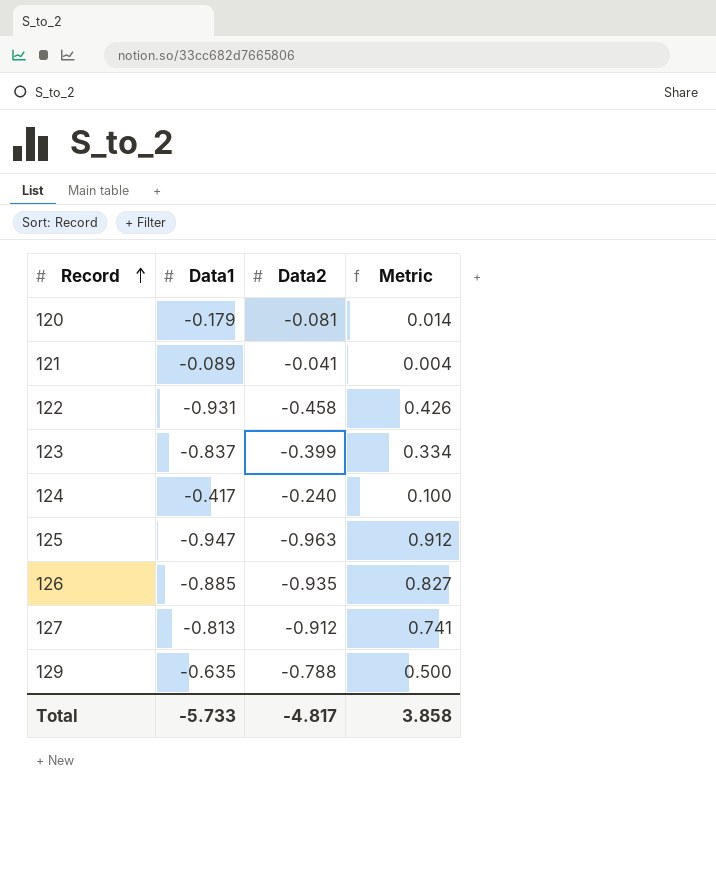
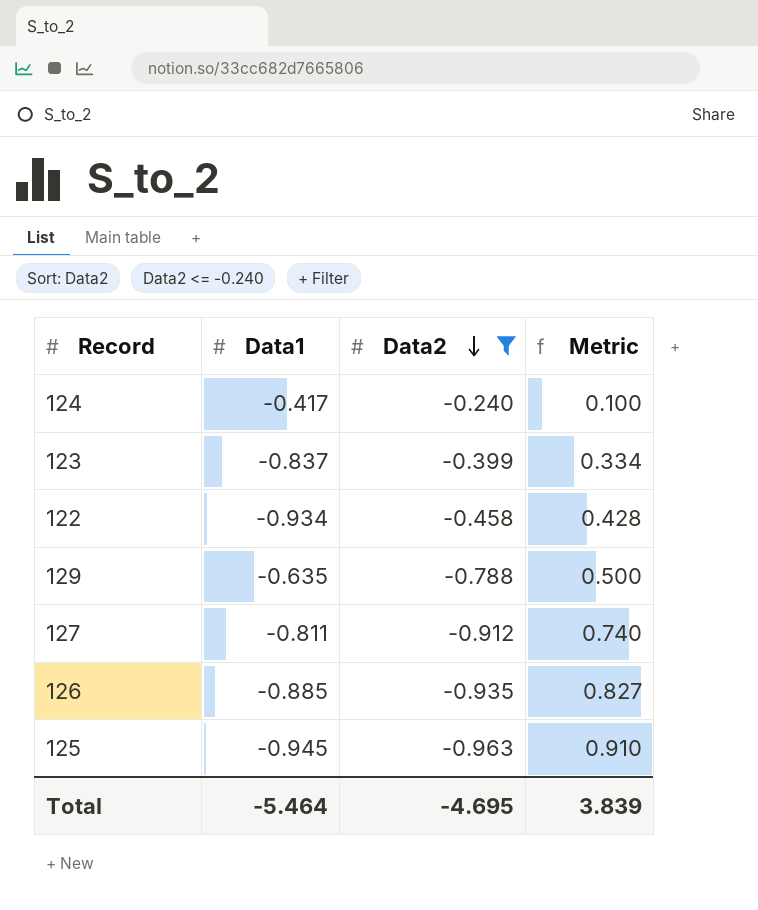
filter: none -> Data2 <= -0.240
row order: Record ascending -> Data2 descending
122 | Data1: -0.931 -> -0.934
122 | Metric: 0.426 -> 0.428
127 | Data1: -0.813 -> -0.811
127 | Metric: 0.741 -> 0.740
125 | Data1: -0.947 -> -0.945
125 | Metric: 0.912 -> 0.910
Total | Data1: -5.733 -> -5.464
Total | Data2: -4.817 -> -4.695
Total | Metric: 3.858 -> 3.839

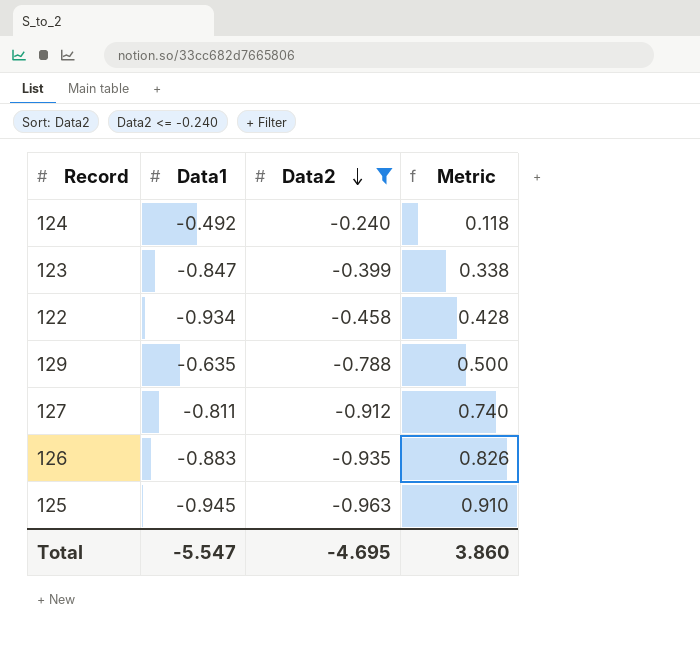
124 | Data1: -0.417 -> -0.492
124 | Metric: 0.100 -> 0.118
123 | Data1: -0.837 -> -0.847
123 | Metric: 0.334 -> 0.338
126 | Data1: -0.885 -> -0.883
126 | Metric: 0.827 -> 0.826
Total | Data1: -5.464 -> -5.547
Total | Metric: 3.839 -> 3.860

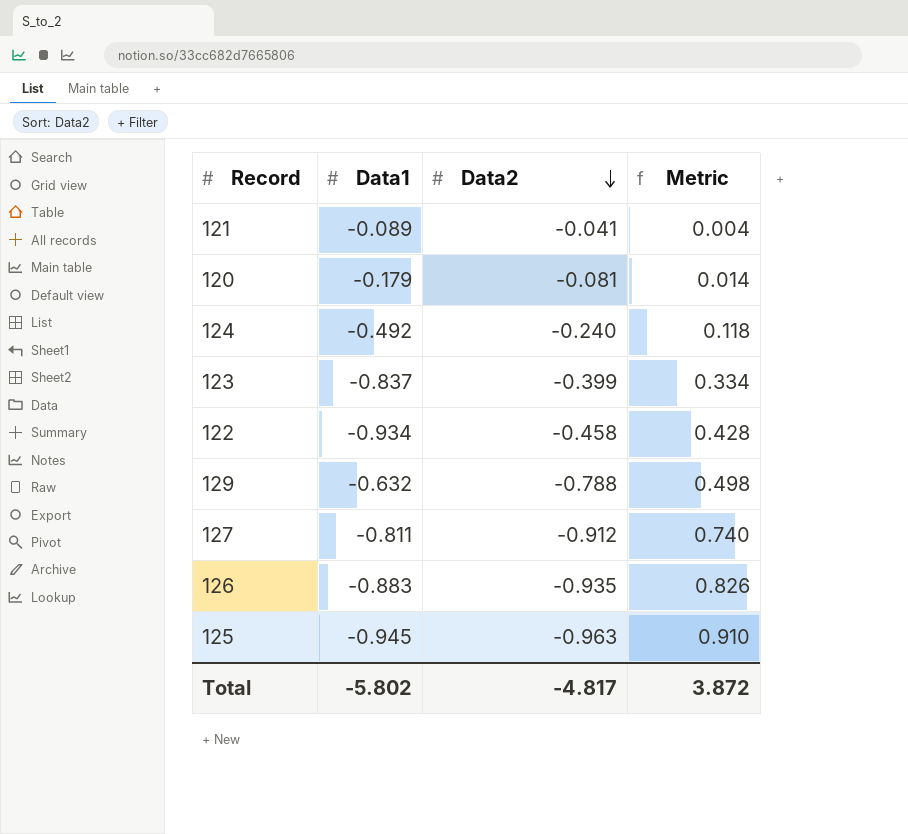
filter: Data2 <= -0.240 -> none
123 | Data1: -0.847 -> -0.837
123 | Metric: 0.338 -> 0.334
129 | Data1: -0.635 -> -0.632
129 | Metric: 0.500 -> 0.498
Total | Data1: -5.547 -> -5.802
Total | Data2: -4.695 -> -4.817
Total | Metric: 3.860 -> 3.872

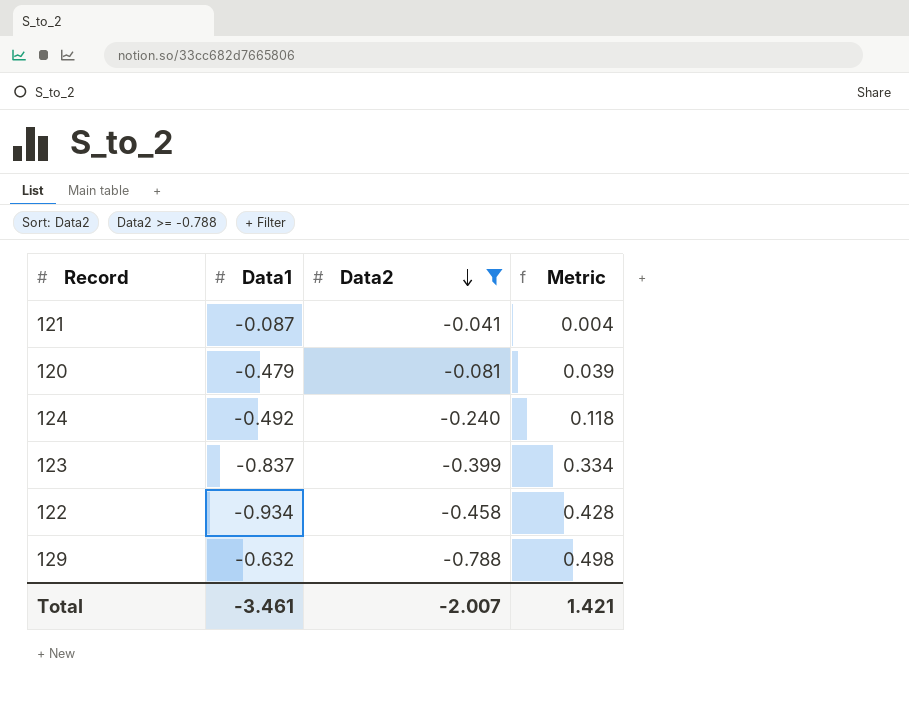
filter: none -> Data2 >= -0.788
121 | Data1: -0.089 -> -0.087
120 | Data1: -0.179 -> -0.479
120 | Metric: 0.014 -> 0.039
Total | Data1: -5.802 -> -3.461
Total | Data2: -4.817 -> -2.007
Total | Metric: 3.872 -> 1.421

